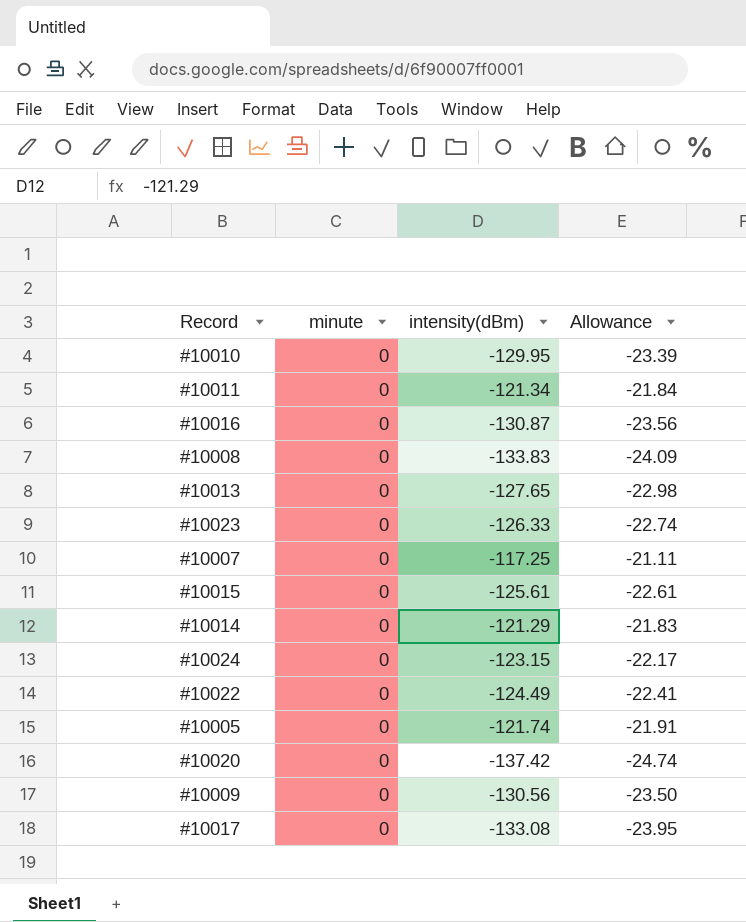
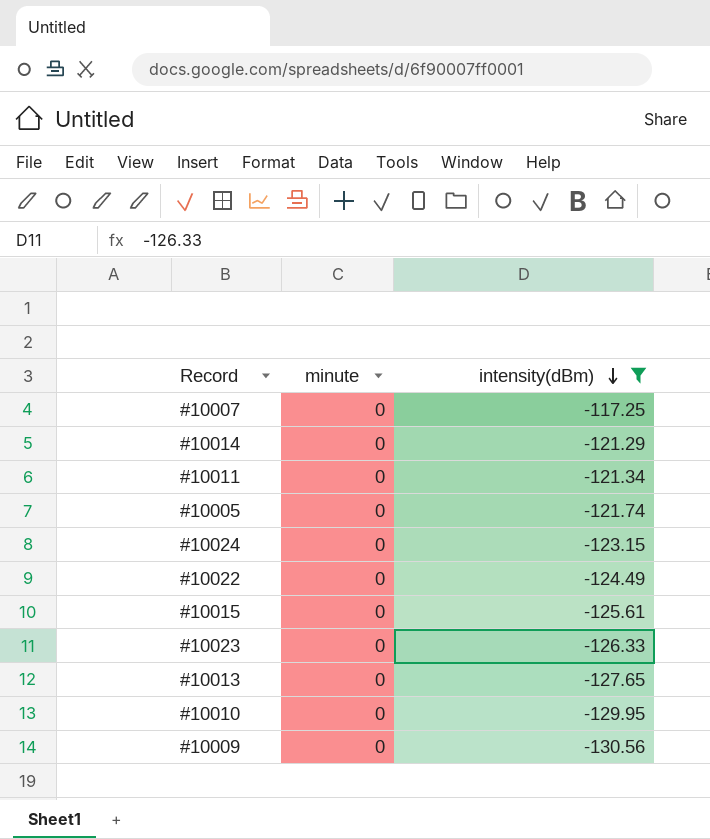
filter: none -> intensity(dBm) >= -130.56
row order: none -> intensity(dBm) descending
column Allowance | formula: [intensity(dBm)] * 0.18 -> none

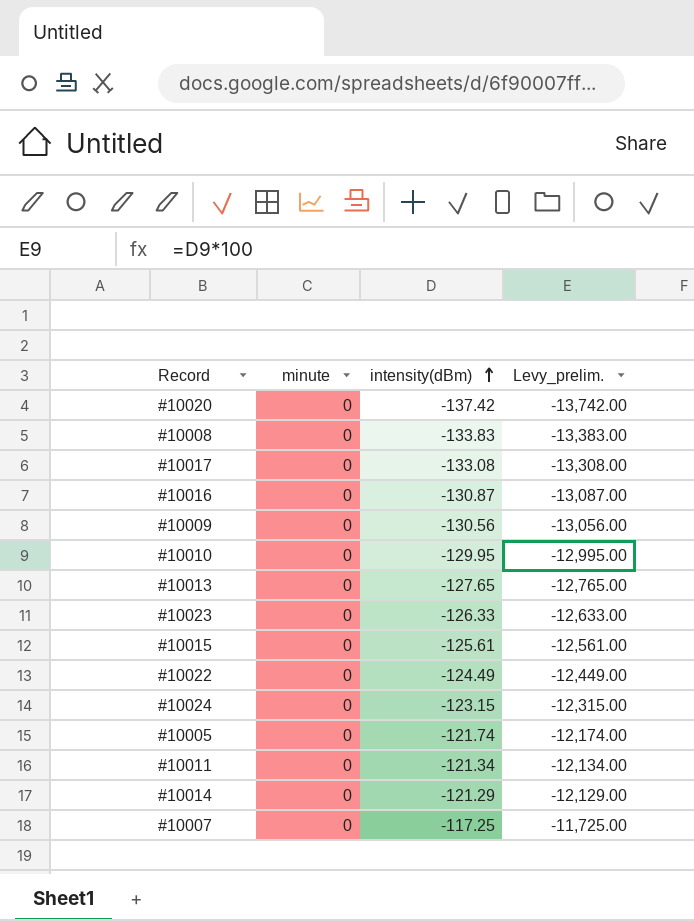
filter: intensity(dBm) >= -130.56 -> none
row order: intensity(dBm) descending -> intensity(dBm) ascending
column Levy_prelim. | formula: none -> [intensity(dBm)] * 100

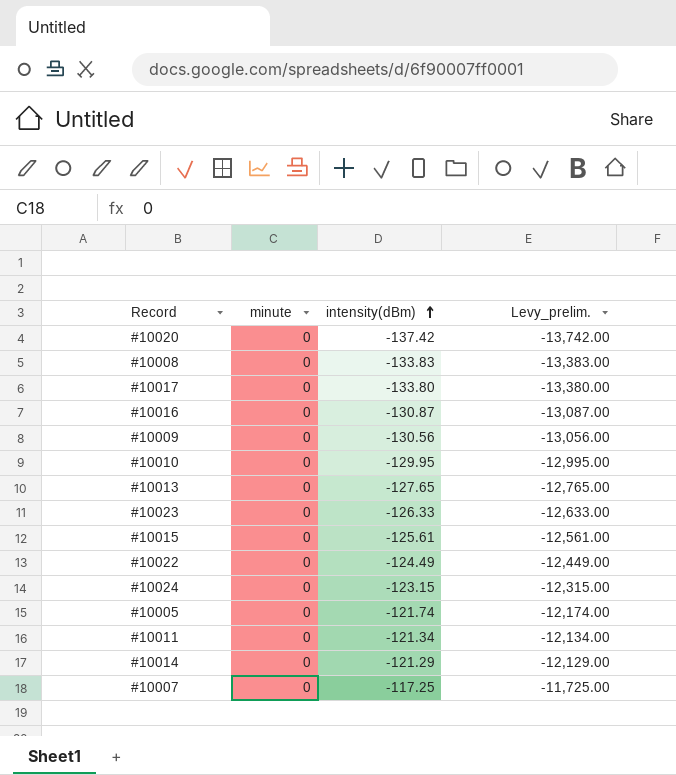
#10017 | intensity(dBm): -133.08 -> -133.80
#10017 | Levy_prelim.: -13,308.00 -> -13,380.00

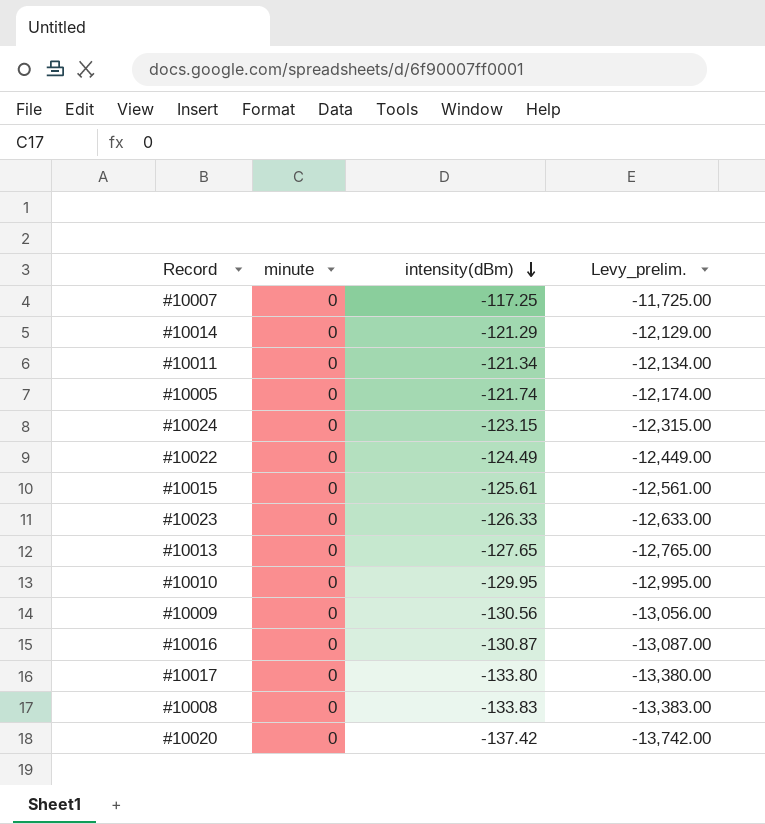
row order: intensity(dBm) ascending -> intensity(dBm) descending

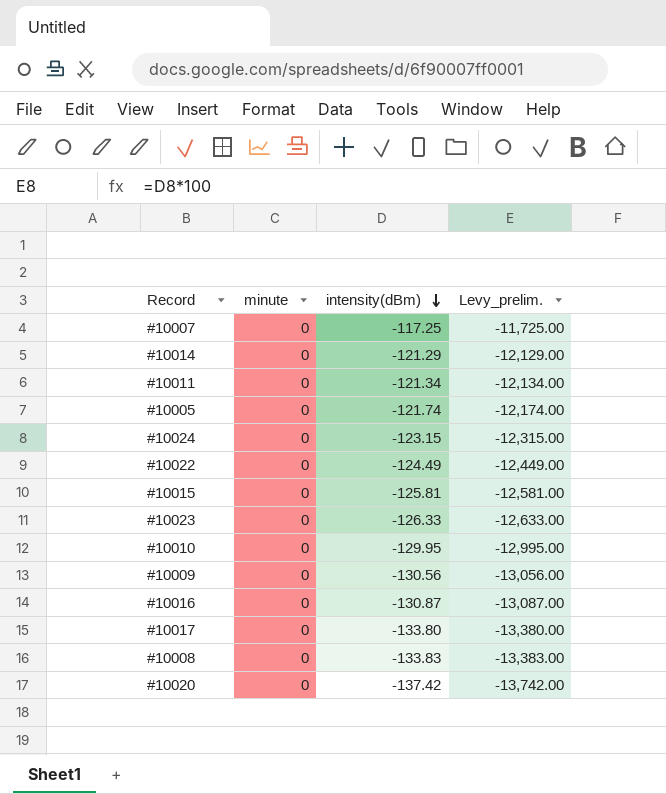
row #10013: 0 | -127.65 | -12,765.00 -> none
#10015 | intensity(dBm): -125.61 -> -125.81
#10015 | Levy_prelim.: -12,561.00 -> -12,581.00

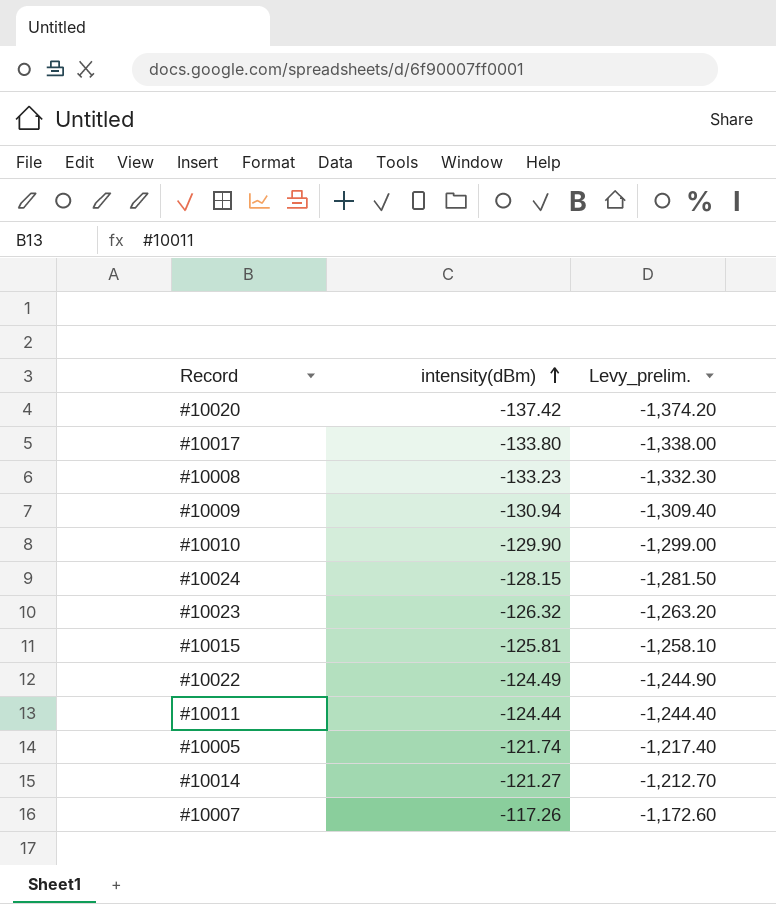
row order: intensity(dBm) descending -> intensity(dBm) ascending
column minute | position: 2 -> none
column Levy_prelim. | formula: [intensity(dBm)] * 100 -> [intensity(dBm)] * 10
row #10016: 0 | -130.87 | -13,087.00 -> none
#10008 | intensity(dBm): -133.83 -> -133.23
#10009 | intensity(dBm): -130.56 -> -130.94
#10010 | intensity(dBm): -129.95 -> -129.90
#10024 | intensity(dBm): -123.15 -> -128.15
#10023 | intensity(dBm): -126.33 -> -126.32
#10011 | intensity(dBm): -121.34 -> -124.44
#10014 | intensity(dBm): -121.29 -> -121.27
#10007 | intensity(dBm): -117.25 -> -117.26

